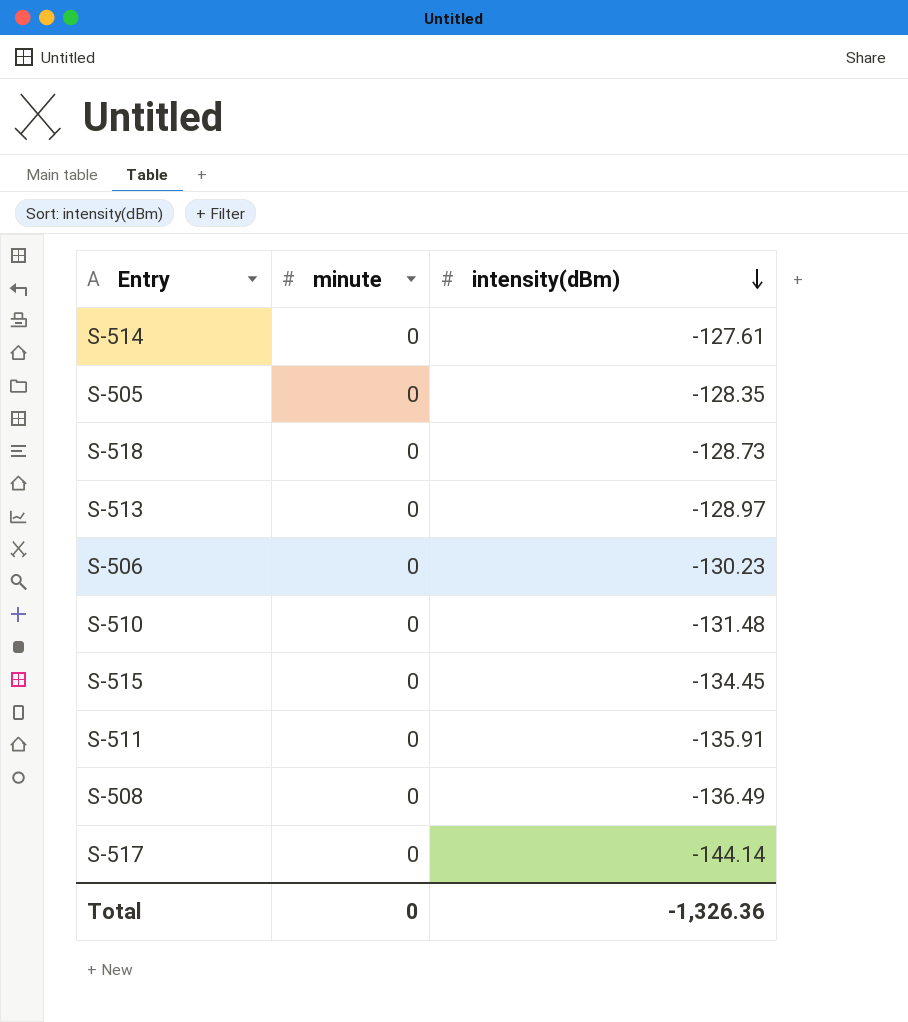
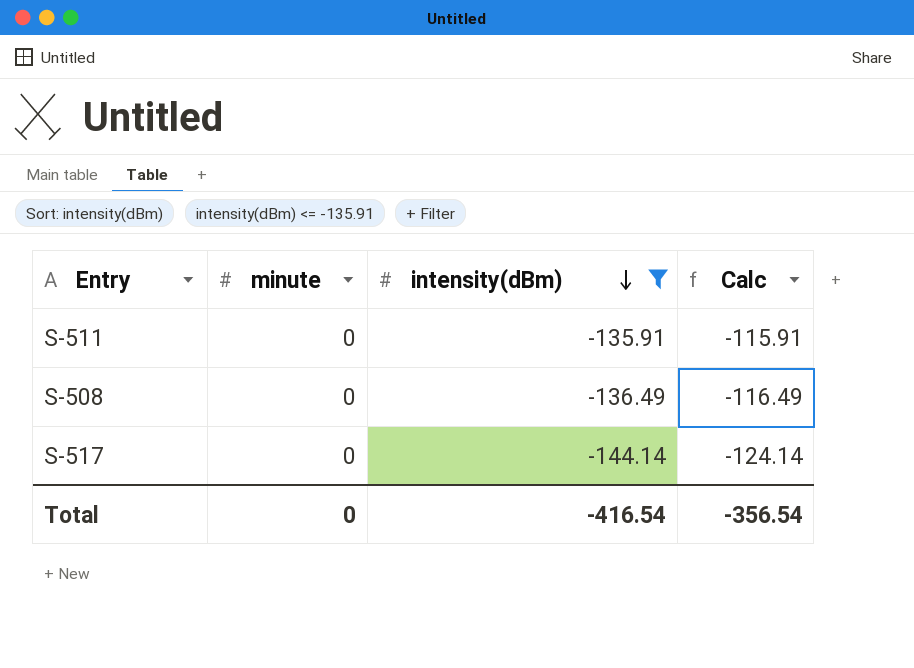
filter: none -> intensity(dBm) <= -135.91
column Calc | formula: none -> [intensity(dBm)] + 20
Total | intensity(dBm): -1,326.36 -> -416.54

